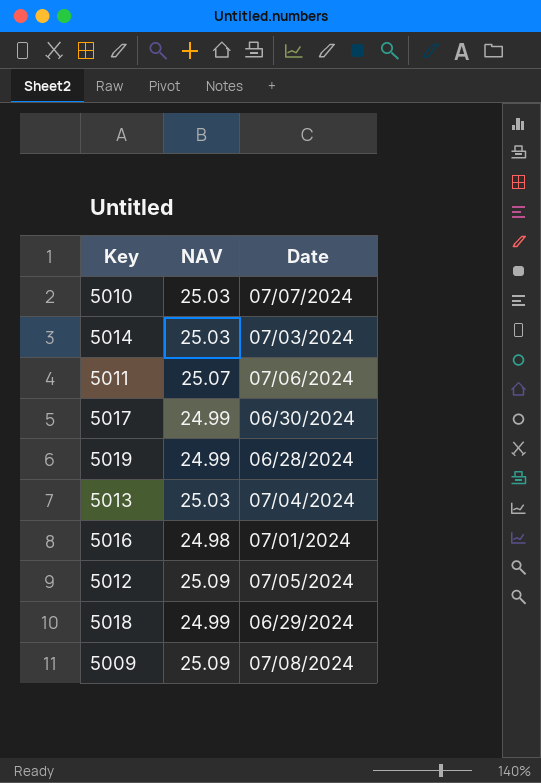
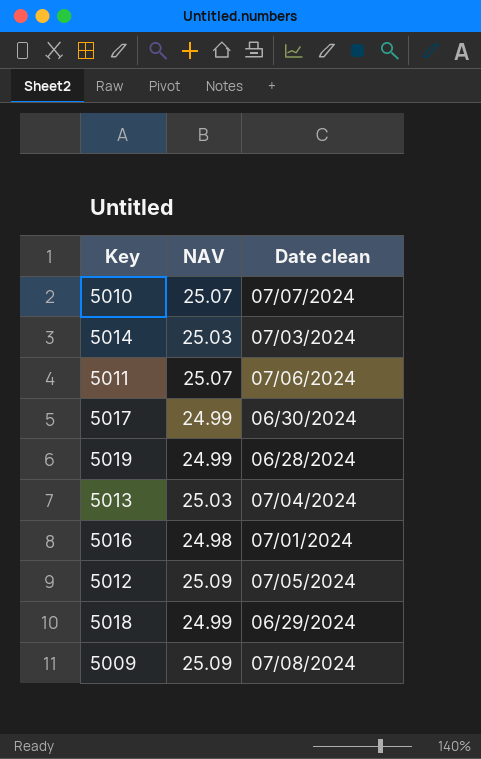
column name: Date -> Date clean
5010 | NAV: 25.03 -> 25.07

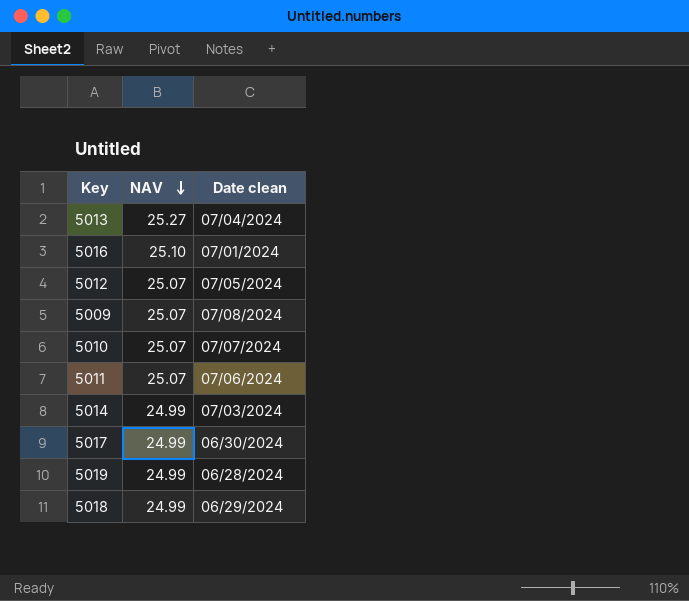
row order: none -> NAV descending
5013 | NAV: 25.03 -> 25.27
5016 | NAV: 24.98 -> 25.10
5012 | NAV: 25.09 -> 25.07
5009 | NAV: 25.09 -> 25.07
5014 | NAV: 25.03 -> 24.99

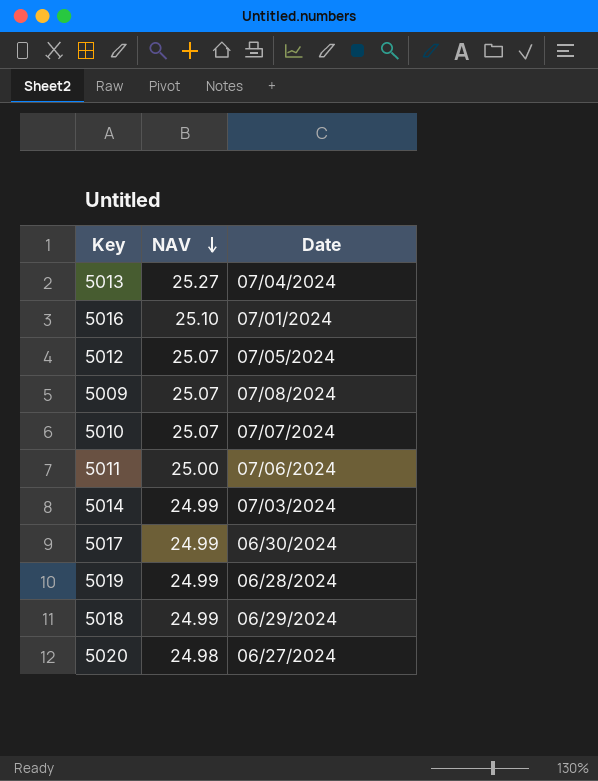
column name: Date clean -> Date
5011 | NAV: 25.07 -> 25.00
row 5020: none -> 24.98 | 06/27/2024

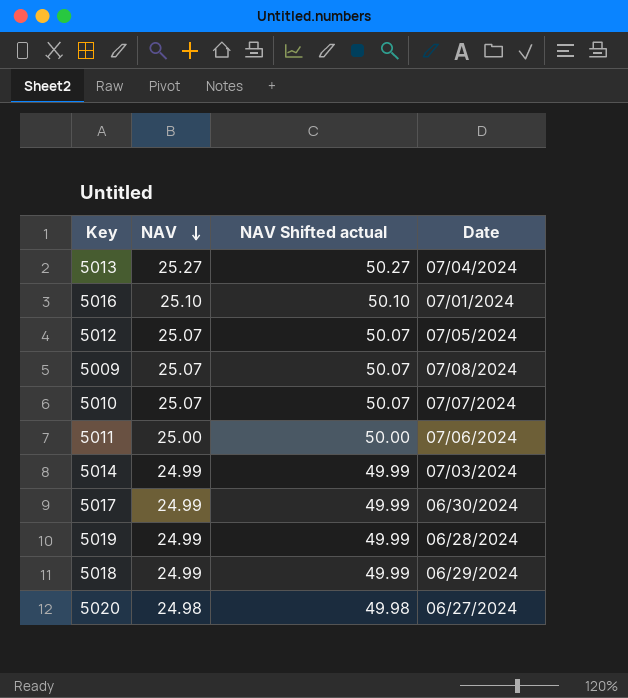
column NAV Shifted actual | formula: none -> [NAV] + 25

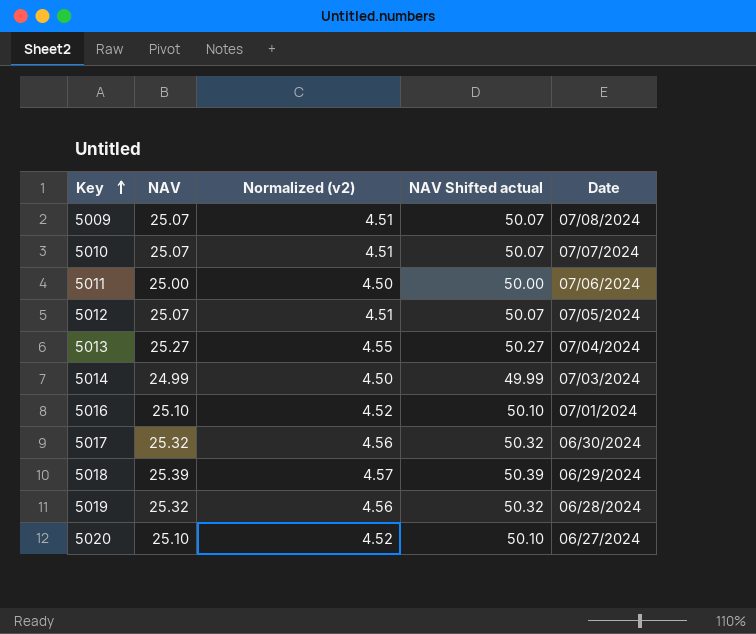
row order: NAV descending -> Key ascending
column Normalized (v2) | formula: none -> [NAV] * 0.18
5017 | NAV: 24.99 -> 25.32
5017 | NAV Shifted actual: 49.99 -> 50.32
5018 | NAV: 24.99 -> 25.39
5018 | NAV Shifted actual: 49.99 -> 50.39
5019 | NAV: 24.99 -> 25.32
5019 | NAV Shifted actual: 49.99 -> 50.32
5020 | NAV: 24.98 -> 25.10
5020 | NAV Shifted actual: 49.98 -> 50.10

